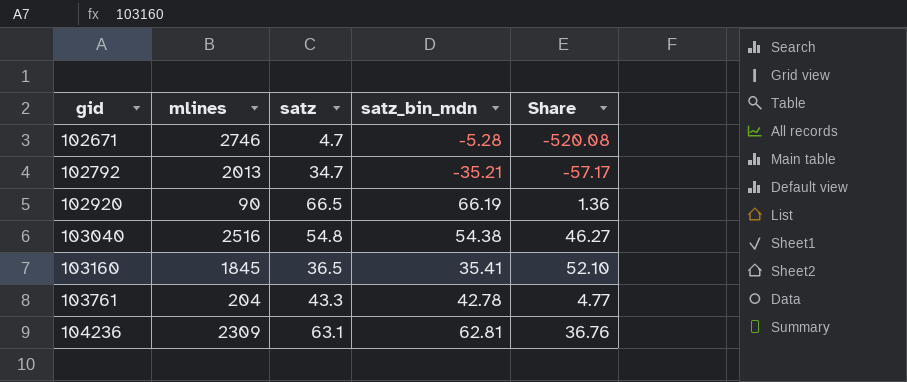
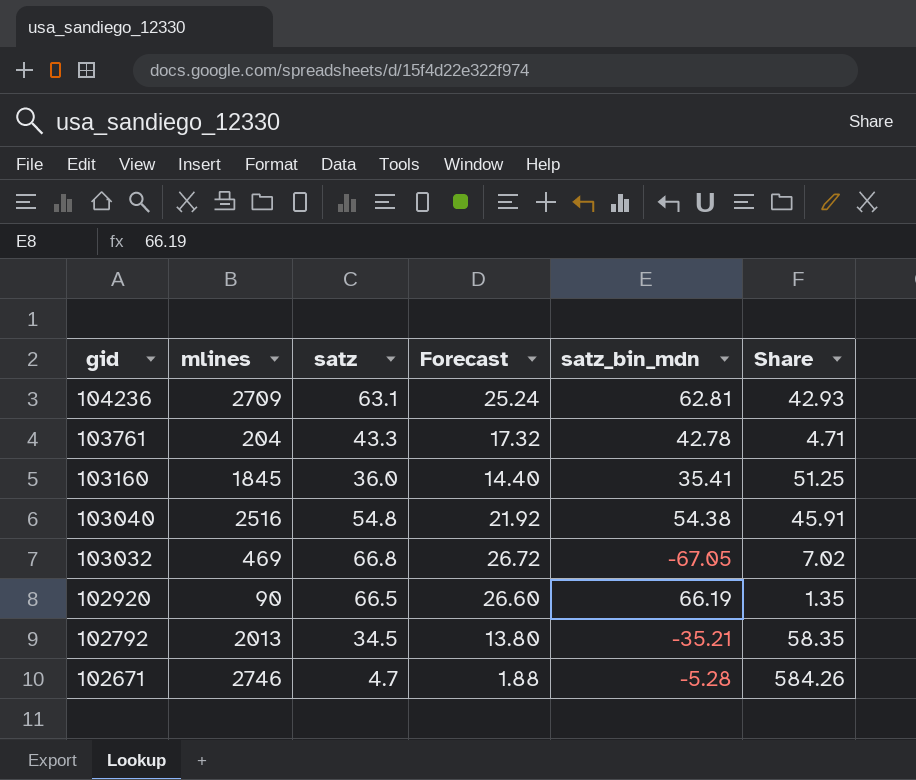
row order: gid ascending -> gid descending
column Forecast | formula: none -> [satz] * 0.4
column Share | formula: [mlines] / [satz_bin_mdn] -> [mlines] / [satz]
104236 | mlines: 2309 -> 2709
103160 | satz: 36.5 -> 36.0
row 103032: none -> 469 | 66.8 | 26.72 | -67.05 | 7.02
102792 | satz: 34.7 -> 34.5

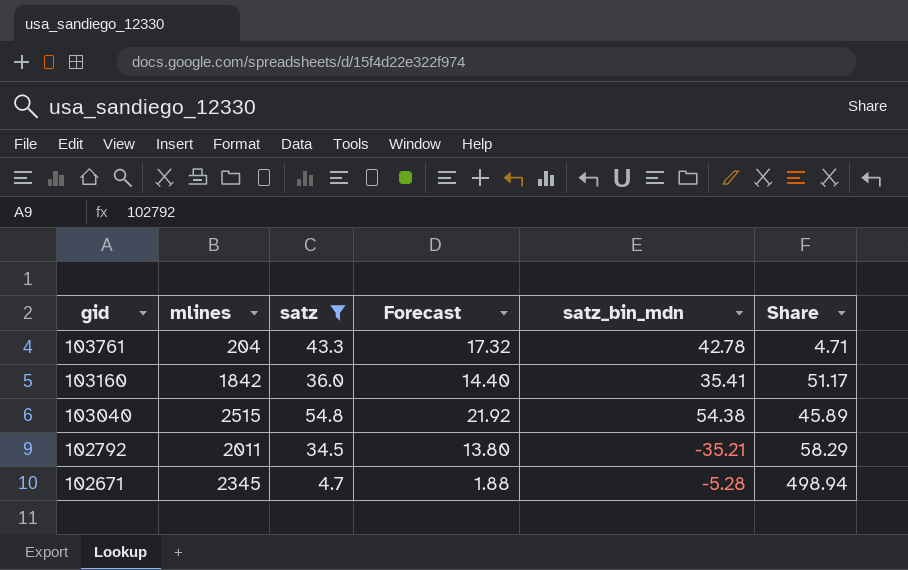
filter: none -> satz <= 54.8
103160 | mlines: 1845 -> 1842
103160 | Share: 51.25 -> 51.17
103040 | mlines: 2516 -> 2515
103040 | Share: 45.91 -> 45.89
102792 | mlines: 2013 -> 2011
102792 | Share: 58.35 -> 58.29
102671 | mlines: 2746 -> 2345
102671 | Share: 584.26 -> 498.94

